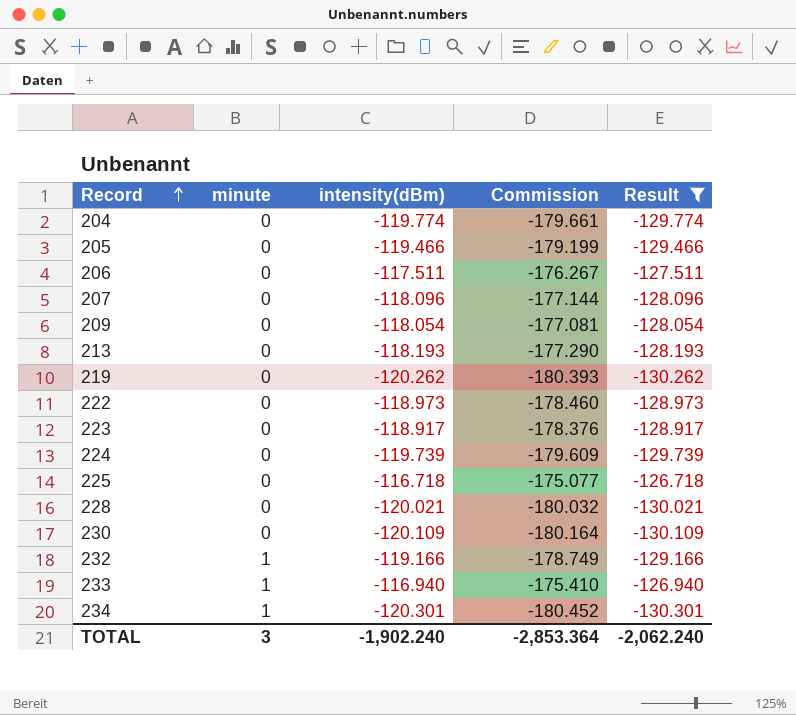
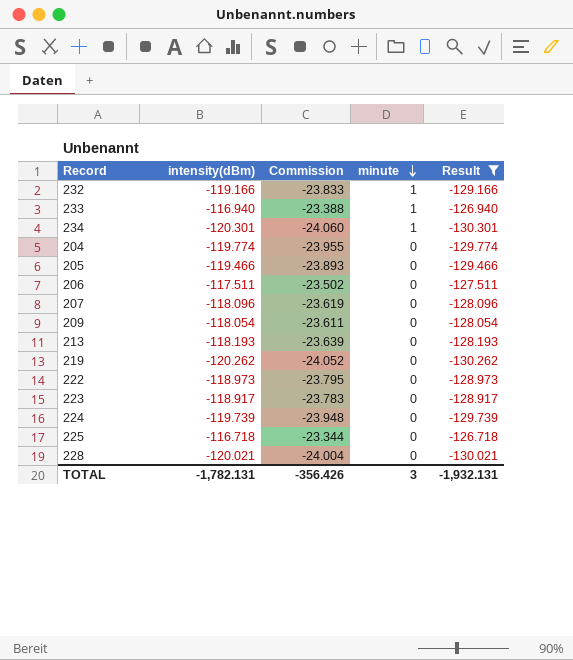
row order: Record ascending -> minute descending
column Commission | formula: [intensity(dBm)] * 1.5 -> [intensity(dBm)] * 0.2
column minute | position: 2 -> 4
row 230: 0 | -120.109 | -180.164 | -130.109 -> none
TOTAL | intensity(dBm): -1,902.240 -> -1,782.131
TOTAL | Commission: -2,853.364 -> -356.426
TOTAL | Result: -2,062.240 -> -1,932.131

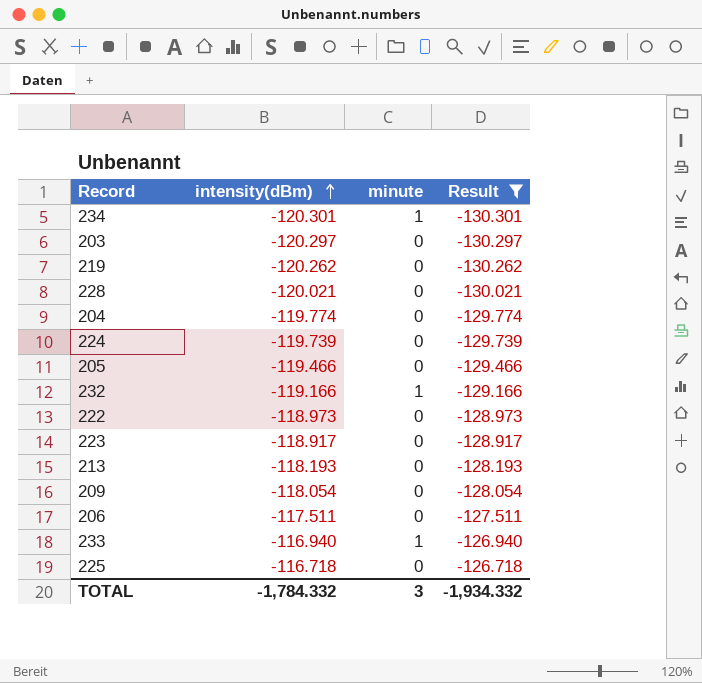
row order: minute descending -> intensity(dBm) ascending
column Commission | formula: [intensity(dBm)] * 0.2 -> none
row 207: -118.096 | -23.619 | 0 | -128.096 -> none
row 203: none -> -120.297 | 0 | -130.297
TOTAL | intensity(dBm): -1,782.131 -> -1,784.332
TOTAL | Result: -1,932.131 -> -1,934.332

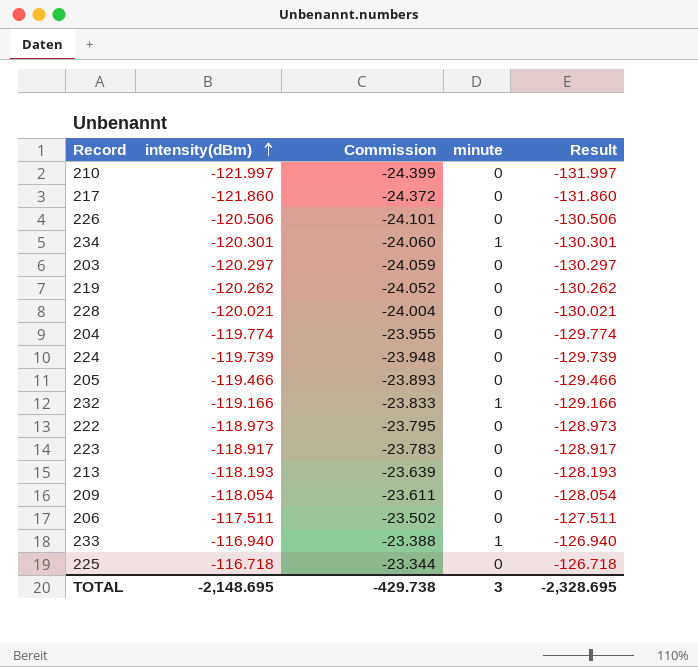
filter: Result >= -130.301 -> none
column Commission | formula: none -> [intensity(dBm)] * 0.2
TOTAL | intensity(dBm): -1,784.332 -> -2,148.695
TOTAL | Result: -1,934.332 -> -2,328.695

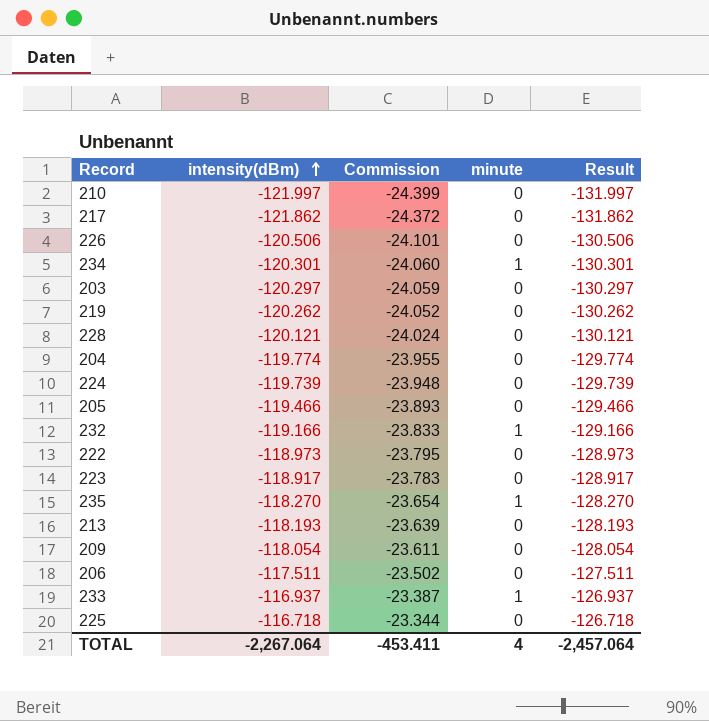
217 | intensity(dBm): -121.860 -> -121.862
217 | Result: -131.860 -> -131.862
228 | intensity(dBm): -120.021 -> -120.121
228 | Commission: -24.004 -> -24.024
228 | Result: -130.021 -> -130.121
row 235: none -> -118.270 | -23.654 | 1 | -128.270
233 | intensity(dBm): -116.940 -> -116.937
233 | Commission: -23.388 -> -23.387
233 | Result: -126.940 -> -126.937
TOTAL | intensity(dBm): -2,148.695 -> -2,267.064
TOTAL | Commission: -429.738 -> -453.411
TOTAL | minute: 3 -> 4
TOTAL | Result: -2,328.695 -> -2,457.064

